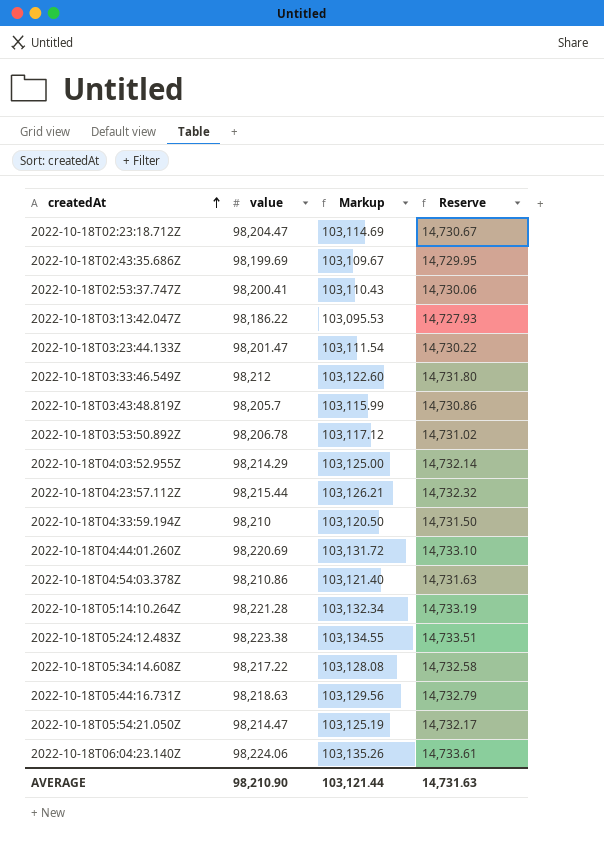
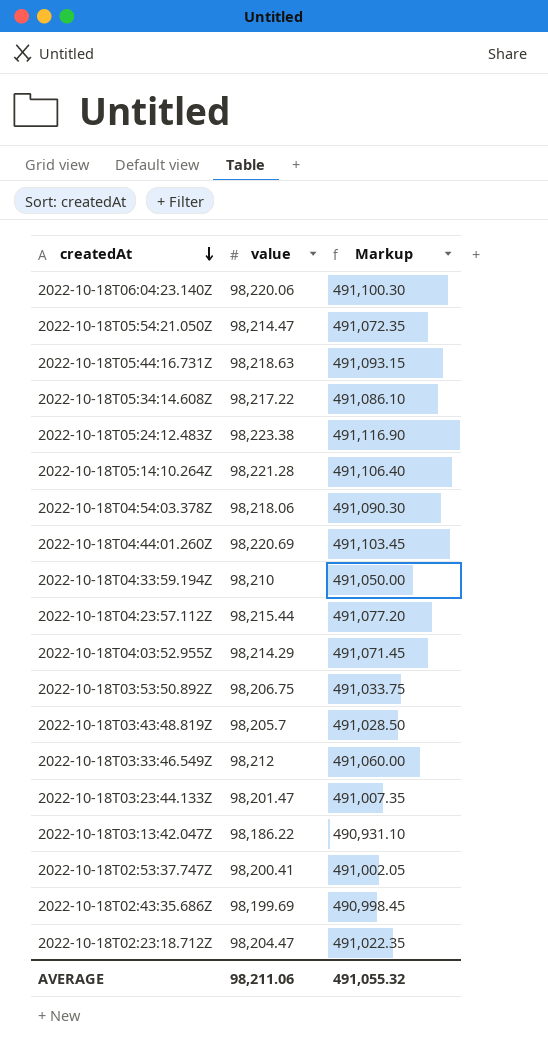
row order: createdAt ascending -> createdAt descending
column Reserve | formula: [value] * 0.15 -> none
column Markup | formula: [value] * 1.05 -> [value] * 5
2022-10-18T06:04:23.140Z | value: 98,224.06 -> 98,220.06
2022-10-18T04:54:03.378Z | value: 98,210.86 -> 98,218.06
2022-10-18T03:53:50.892Z | value: 98,206.78 -> 98,206.75
AVERAGE | value: 98,210.90 -> 98,211.06
AVERAGE | Markup: 103,121.44 -> 491,055.32

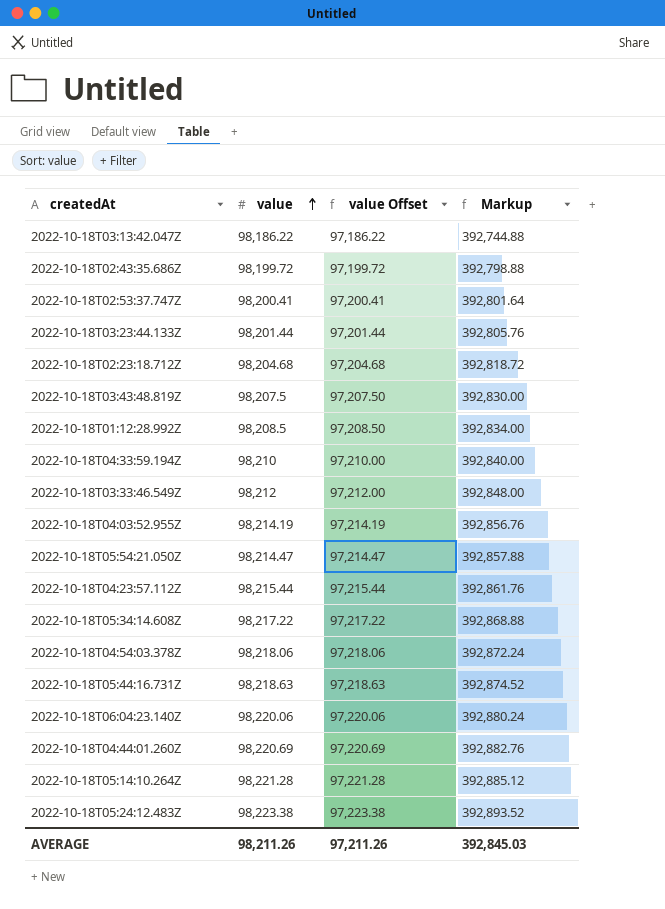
row order: createdAt descending -> value ascending
column value Offset | formula: none -> [value] - 1000
column Markup | formula: [value] * 5 -> [value] * 4
row 2022-10-18T03:53:50.892Z: 98,206.75 | 491,033.75 -> none
2022-10-18T02:43:35.686Z | value: 98,199.69 -> 98,199.72
2022-10-18T03:23:44.133Z | value: 98,201.47 -> 98,201.44
2022-10-18T02:23:18.712Z | value: 98,204.47 -> 98,204.68
2022-10-18T03:43:48.819Z | value: 98,205.7 -> 98,207.5
row 2022-10-18T01:12:28.992Z: none -> 98,208.5 | 97,208.50 | 392,834.00
2022-10-18T04:03:52.955Z | value: 98,214.29 -> 98,214.19
AVERAGE | value: 98,211.06 -> 98,211.26
AVERAGE | Markup: 491,055.32 -> 392,845.03

